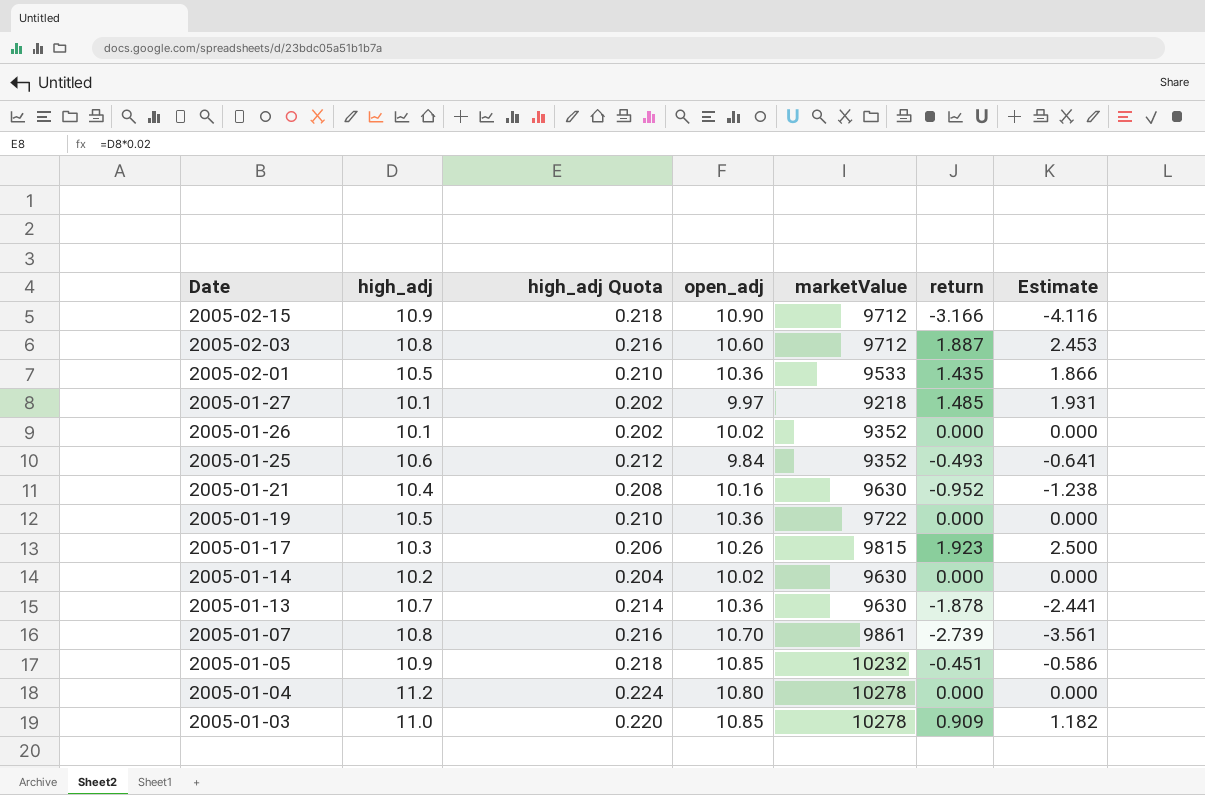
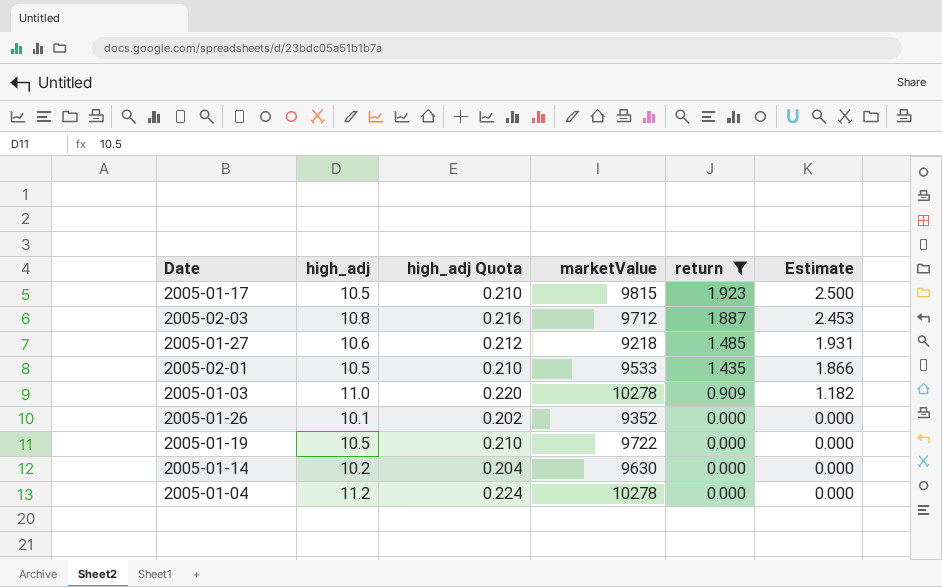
filter: none -> return >= 0.000
row order: Date descending -> return descending
column open_adj | position: 4 -> none
2005-01-17 | high_adj: 10.3 -> 10.5
2005-01-17 | high_adj Quota: 0.206 -> 0.210
2005-01-27 | high_adj: 10.1 -> 10.6
2005-01-27 | high_adj Quota: 0.202 -> 0.212

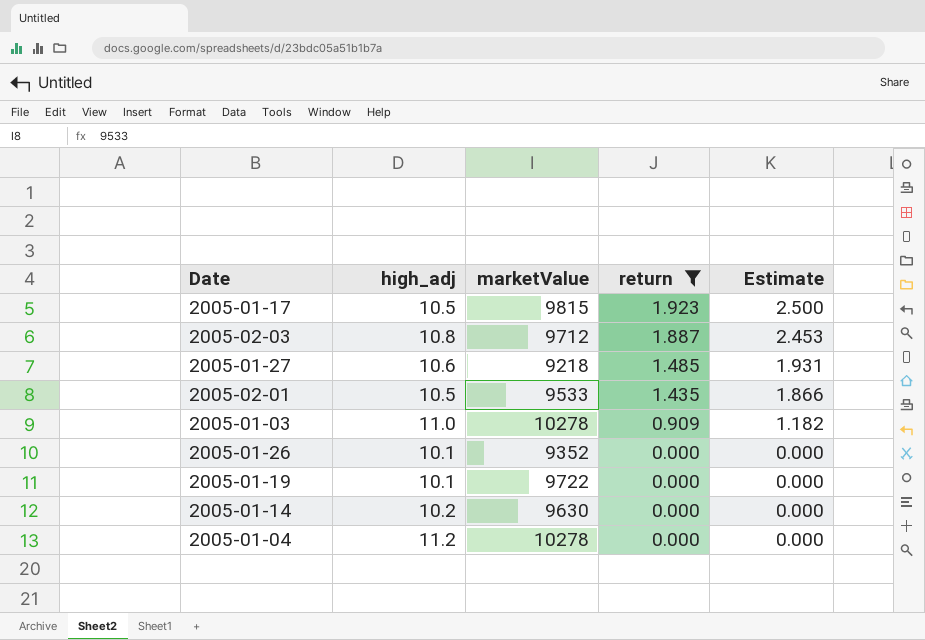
column high_adj Quota | formula: [high_adj] * 0.02 -> none
2005-01-19 | high_adj: 10.5 -> 10.1

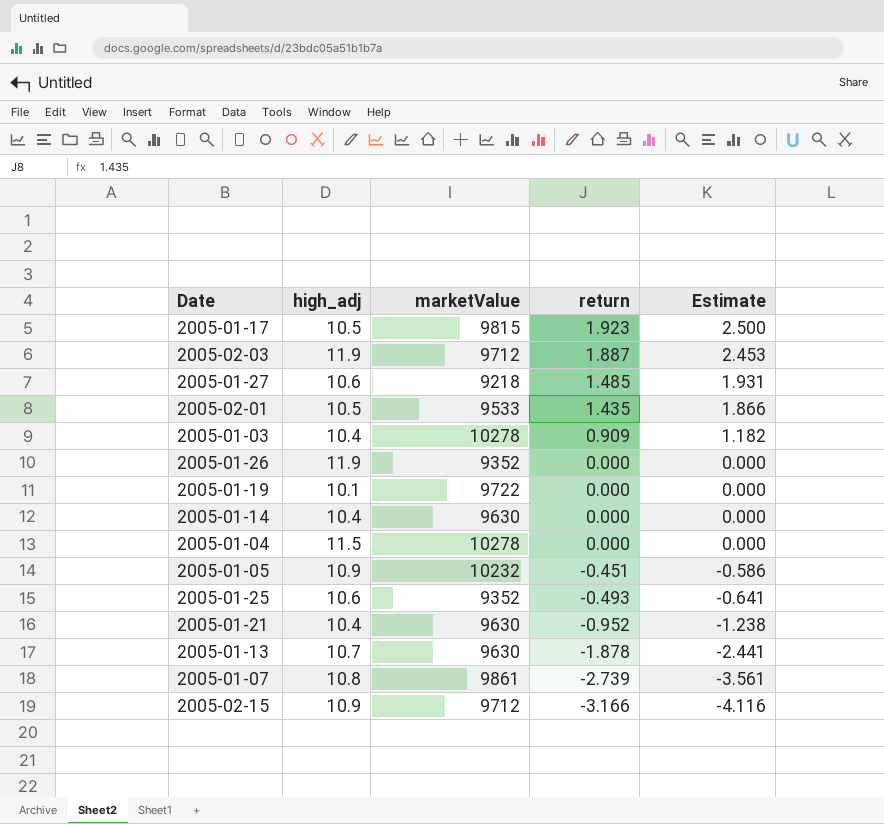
filter: return >= 0.000 -> none
2005-02-03 | high_adj: 10.8 -> 11.9
2005-01-03 | high_adj: 11.0 -> 10.4
2005-01-26 | high_adj: 10.1 -> 11.9
2005-01-14 | high_adj: 10.2 -> 10.4
2005-01-04 | high_adj: 11.2 -> 11.5

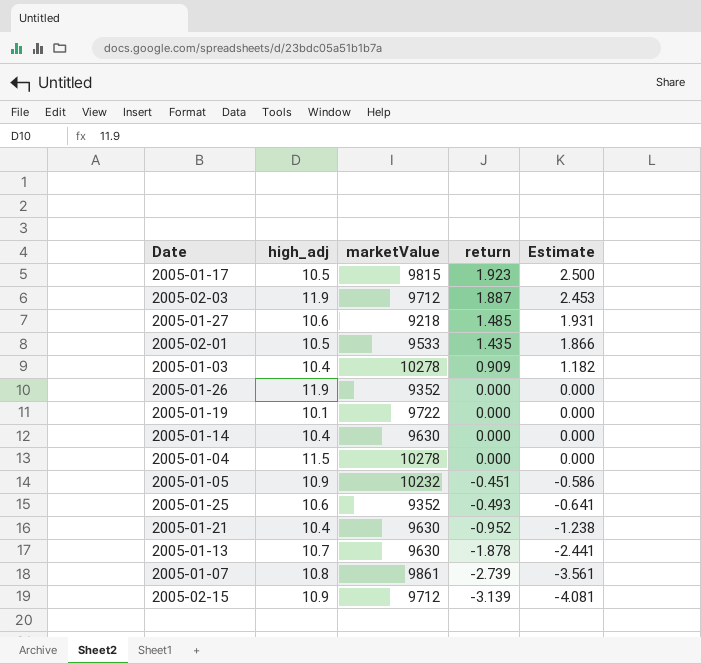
2005-02-15 | return: -3.166 -> -3.139
2005-02-15 | Estimate: -4.116 -> -4.081

